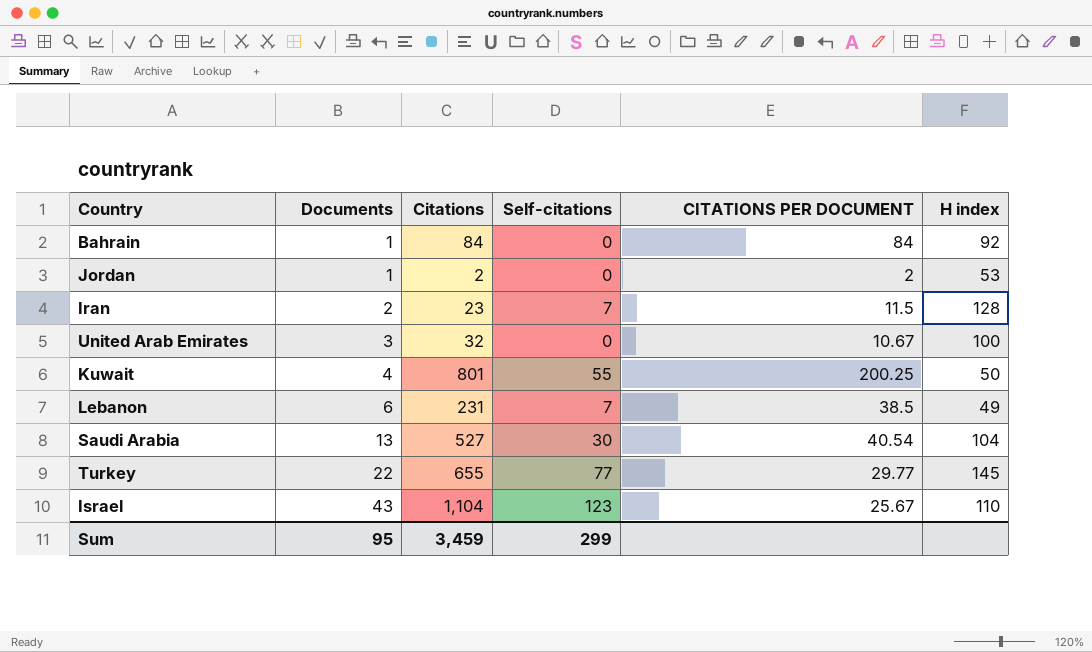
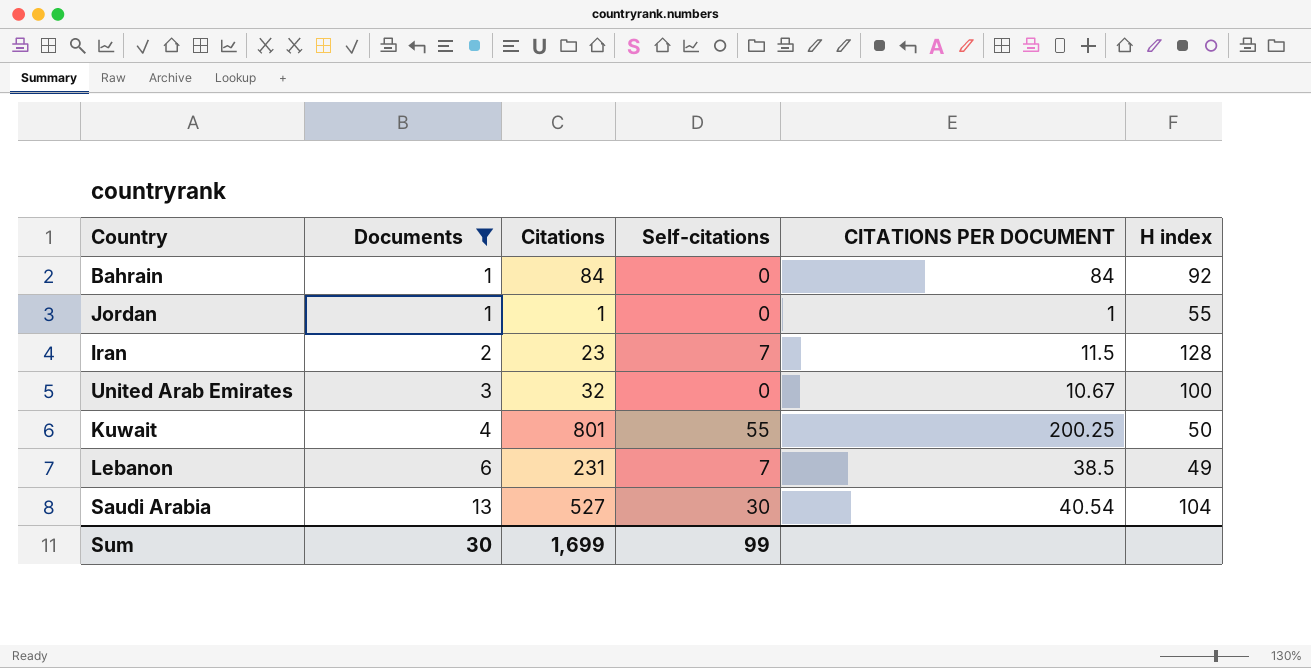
filter: none -> Documents <= 13
Jordan | Citations: 2 -> 1
Jordan | CITATIONS PER DOCUMENT: 2 -> 1
Jordan | H index: 53 -> 55
Sum | Documents: 95 -> 30
Sum | Citations: 3,459 -> 1,699
Sum | Self-citations: 299 -> 99

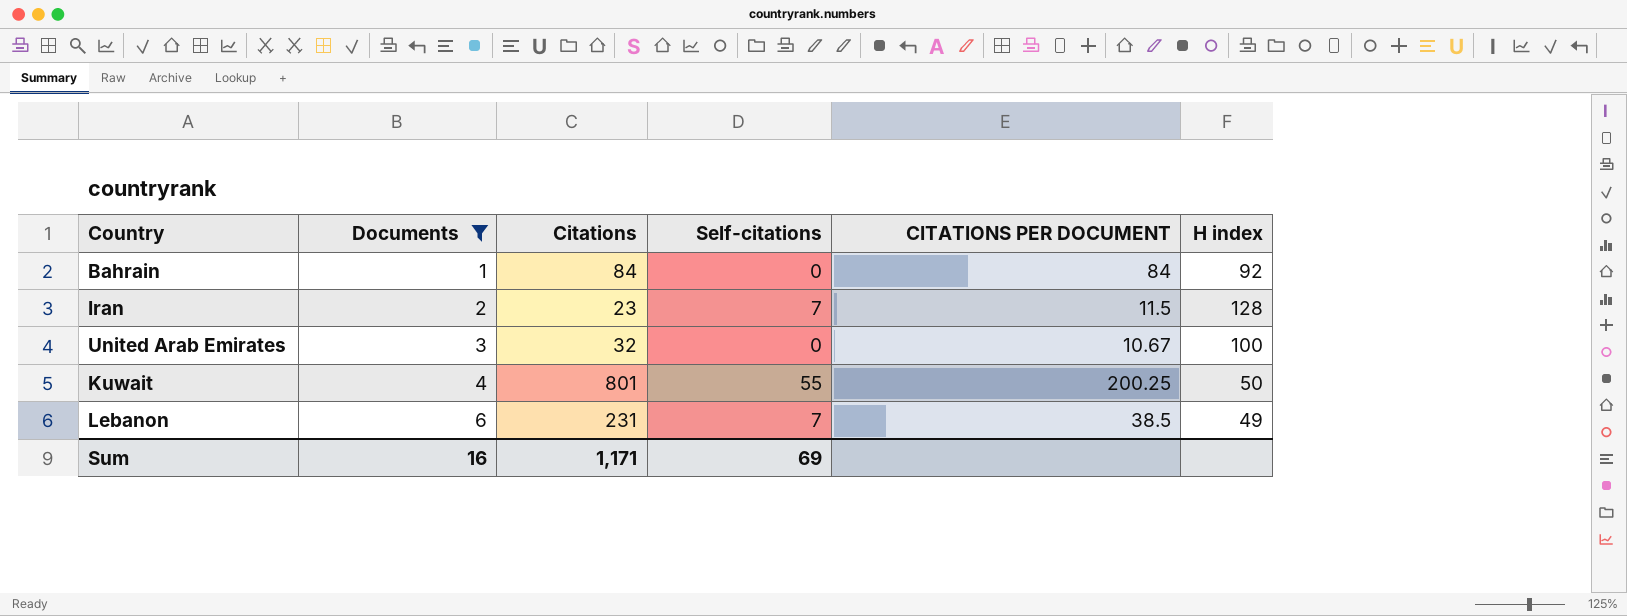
row Jordan: 1 | 1 | 0 | 1 | 55 -> none
row Saudi Arabia: 13 | 527 | 30 | 40.54 | 104 -> none
Sum | Documents: 30 -> 16
Sum | Citations: 1,699 -> 1,171
Sum | Self-citations: 99 -> 69

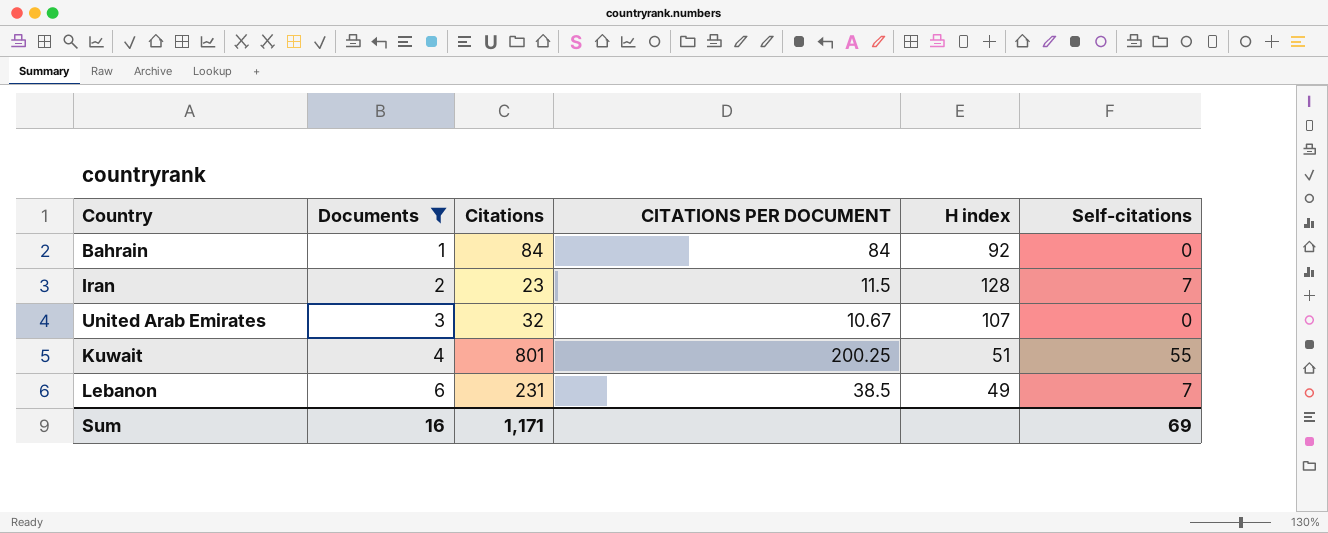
column Self-citations | position: 4 -> 6
United Arab Emirates | H index: 100 -> 107
Kuwait | H index: 50 -> 51

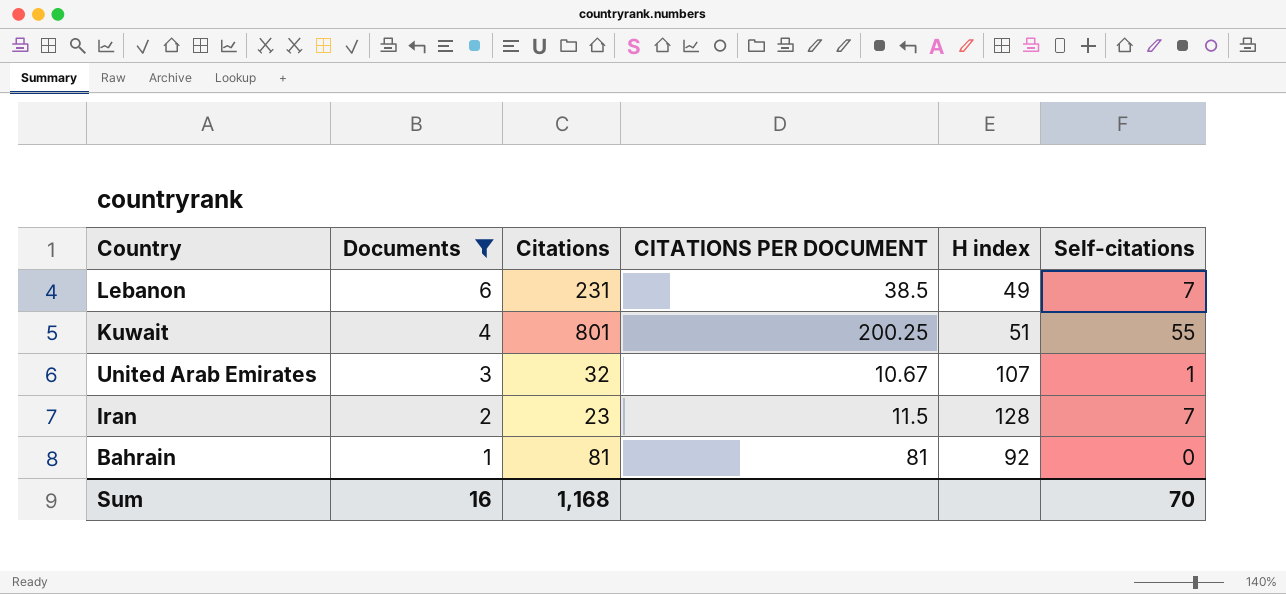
row order: Documents ascending -> Documents descending
United Arab Emirates | Self-citations: 0 -> 1
Bahrain | Citations: 84 -> 81
Bahrain | CITATIONS PER DOCUMENT: 84 -> 81
Sum | Citations: 1,171 -> 1,168
Sum | Self-citations: 69 -> 70

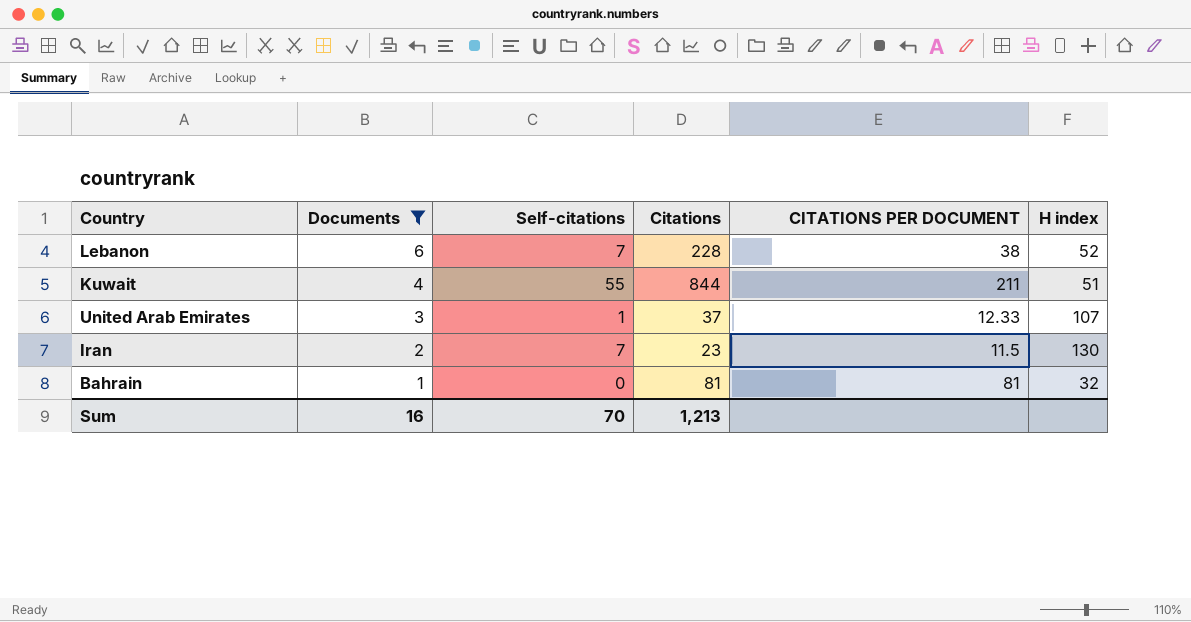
column Self-citations | position: 6 -> 3
Lebanon | Citations: 231 -> 228
Lebanon | CITATIONS PER DOCUMENT: 38.5 -> 38
Lebanon | H index: 49 -> 52
Kuwait | Citations: 801 -> 844
Kuwait | CITATIONS PER DOCUMENT: 200.25 -> 211
United Arab Emirates | Citations: 32 -> 37
United Arab Emirates | CITATIONS PER DOCUMENT: 10.67 -> 12.33
Iran | H index: 128 -> 130
Bahrain | H index: 92 -> 32
Sum | Citations: 1,168 -> 1,213

